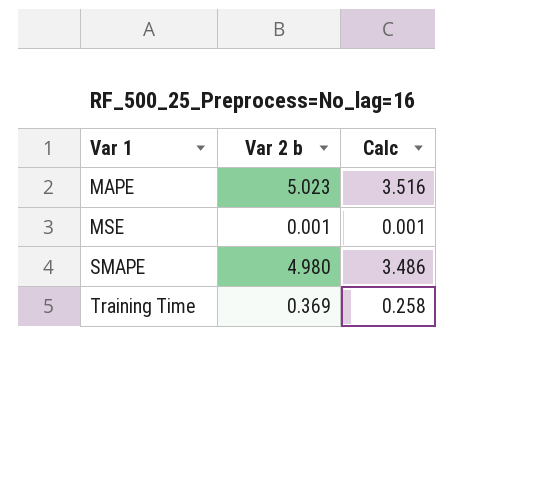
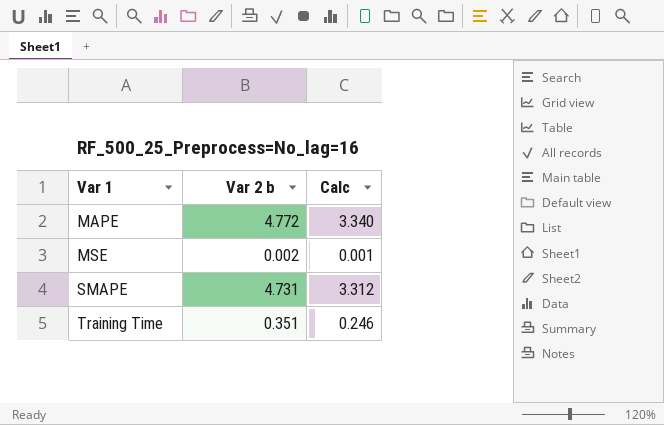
MAPE | Var 2 b: 5.023 -> 4.772
MAPE | Calc: 3.516 -> 3.340
MSE | Var 2 b: 0.001 -> 0.002
SMAPE | Var 2 b: 4.980 -> 4.731
SMAPE | Calc: 3.486 -> 3.312
Training Time | Var 2 b: 0.369 -> 0.351
Training Time | Calc: 0.258 -> 0.246

